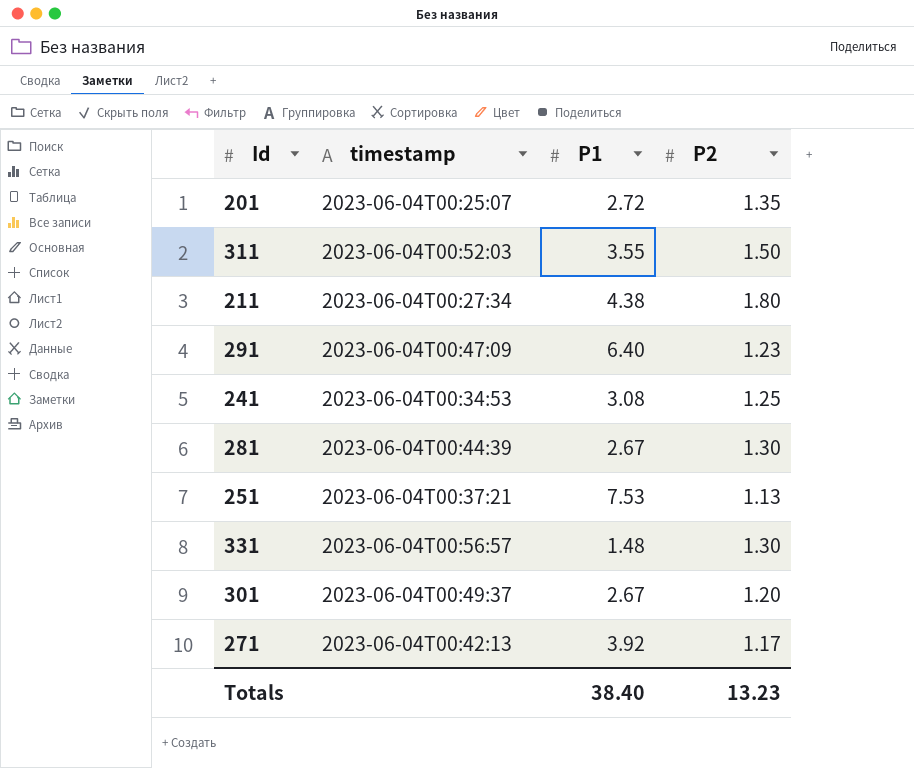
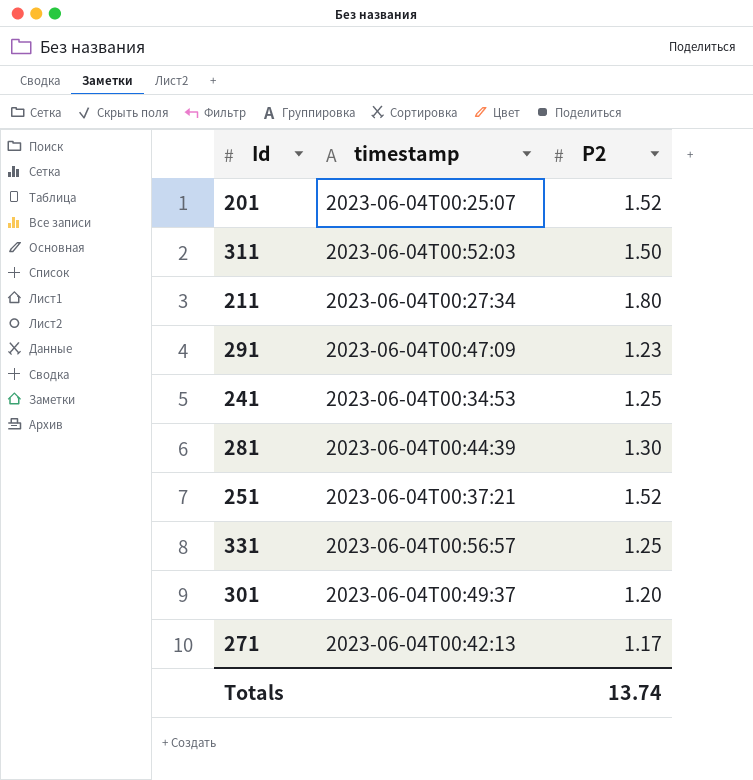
column P1 | position: 3 -> none
201 | P2: 1.35 -> 1.52
251 | P2: 1.13 -> 1.52
331 | P2: 1.30 -> 1.25
Totals | P2: 13.23 -> 13.74

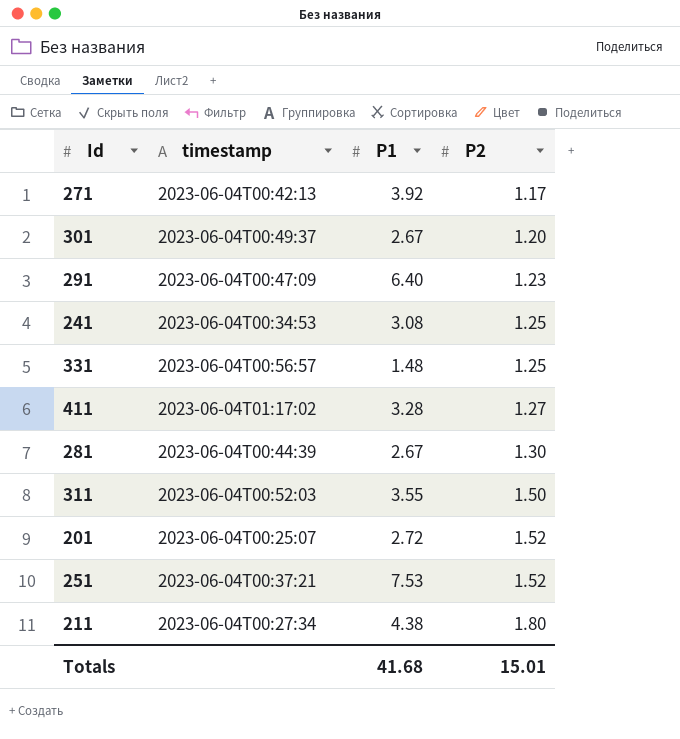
row order: none -> P2 ascending
column P1 | position: none -> 3
row 411: none -> 2023-06-04T01:17:02 | 3.28 | 1.27
Totals | P2: 13.74 -> 15.01

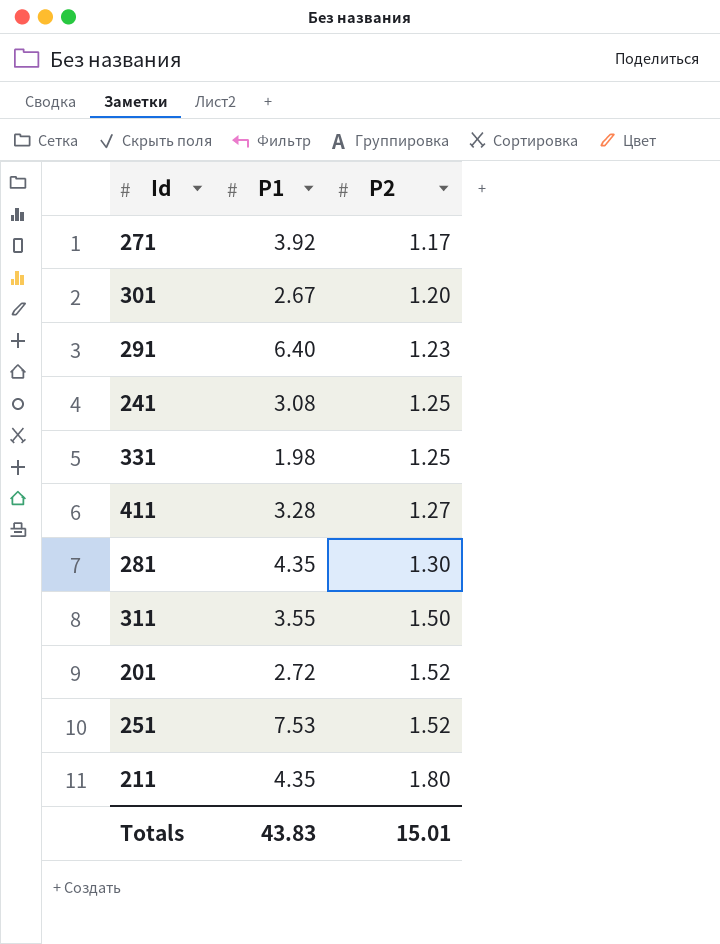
column timestamp | position: 2 -> none
331 | P1: 1.48 -> 1.98
281 | P1: 2.67 -> 4.35
211 | P1: 4.38 -> 4.35
Totals | P1: 41.68 -> 43.83

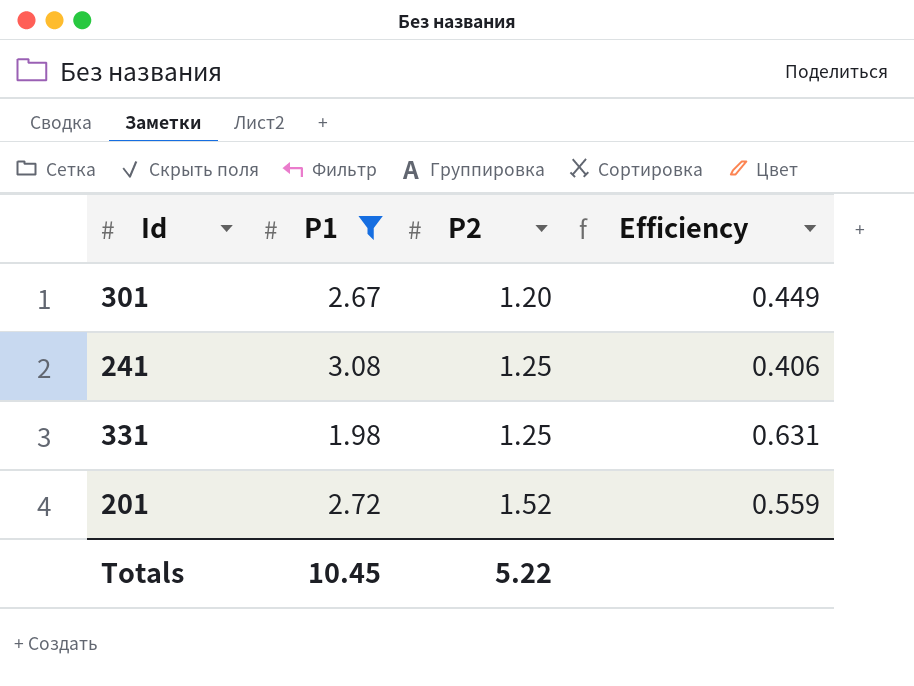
filter: none -> P1 <= 3.08
column Efficiency | formula: none -> [P2] / [P1]
Totals | P1: 43.83 -> 10.45
Totals | P2: 15.01 -> 5.22

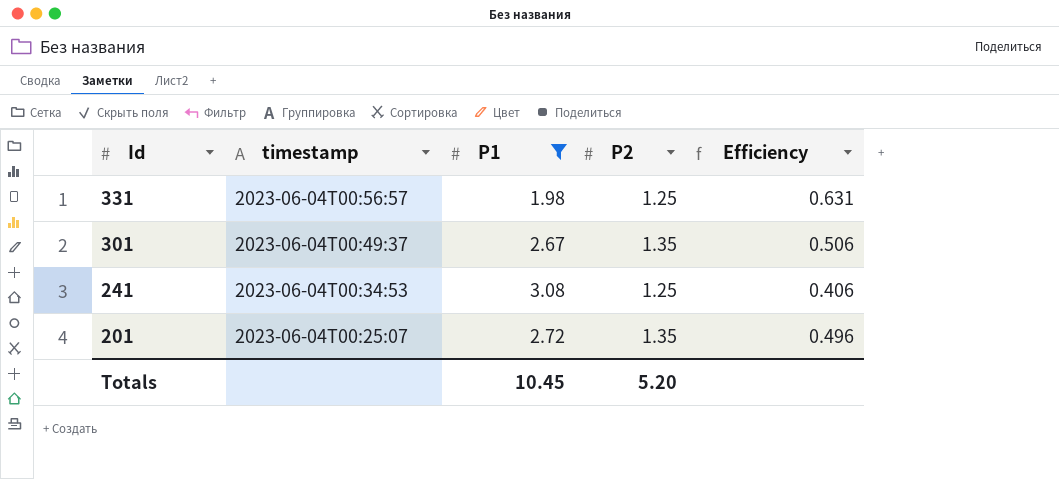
row order: P2 ascending -> Id descending
column timestamp | position: none -> 2
301 | P2: 1.20 -> 1.35
301 | Efficiency: 0.449 -> 0.506
201 | P2: 1.52 -> 1.35
201 | Efficiency: 0.559 -> 0.496
Totals | P2: 5.22 -> 5.20

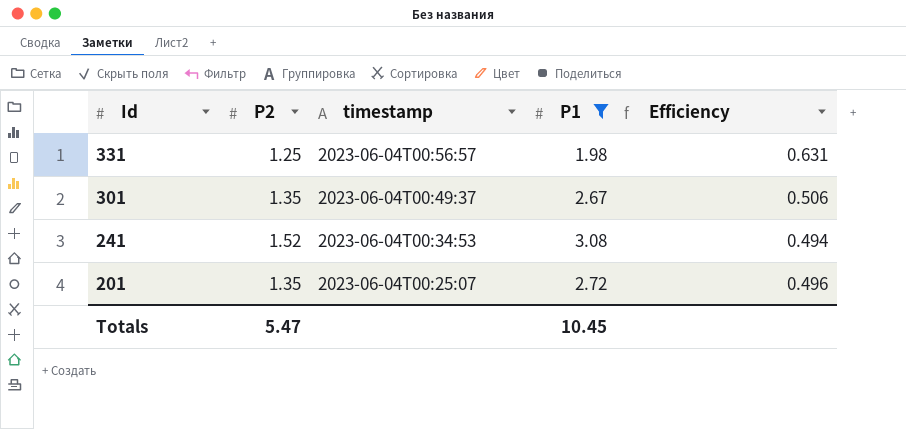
column P2 | position: 4 -> 2
241 | P2: 1.25 -> 1.52
241 | Efficiency: 0.406 -> 0.494
Totals | P2: 5.20 -> 5.47

